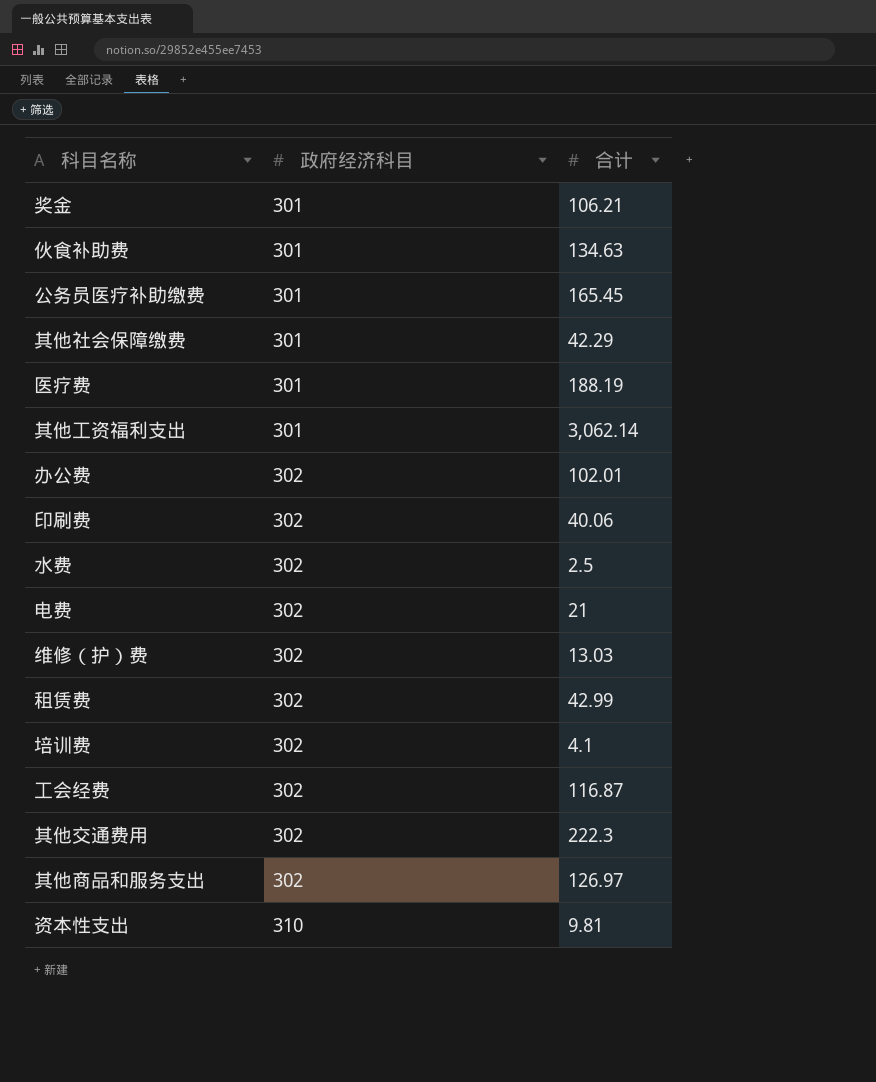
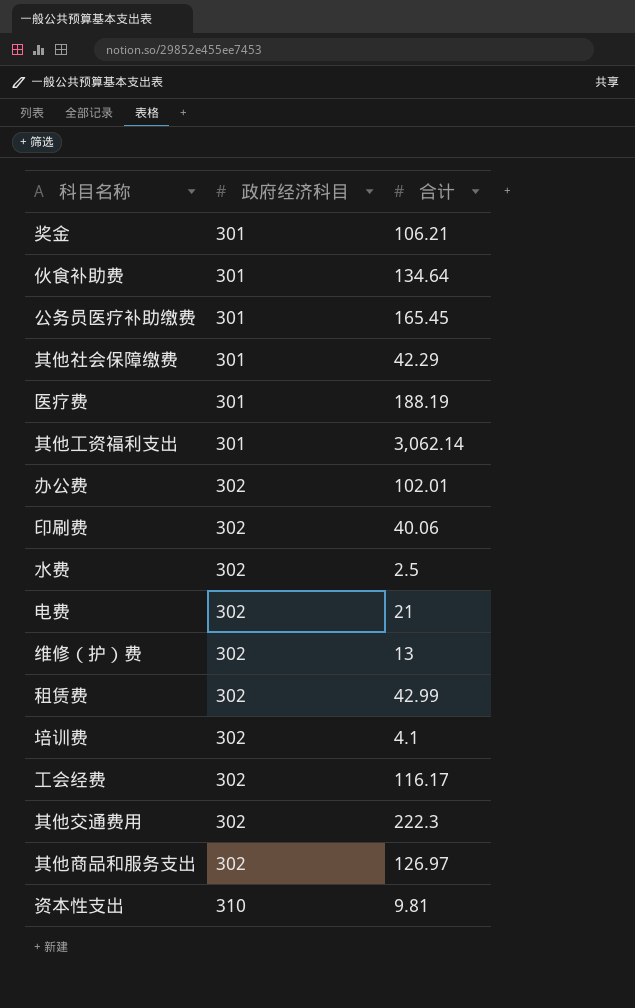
伙食补助费 | 合计: 134.63 -> 134.64
维修（护）费 | 合计: 13.03 -> 13
工会经费 | 合计: 116.87 -> 116.17

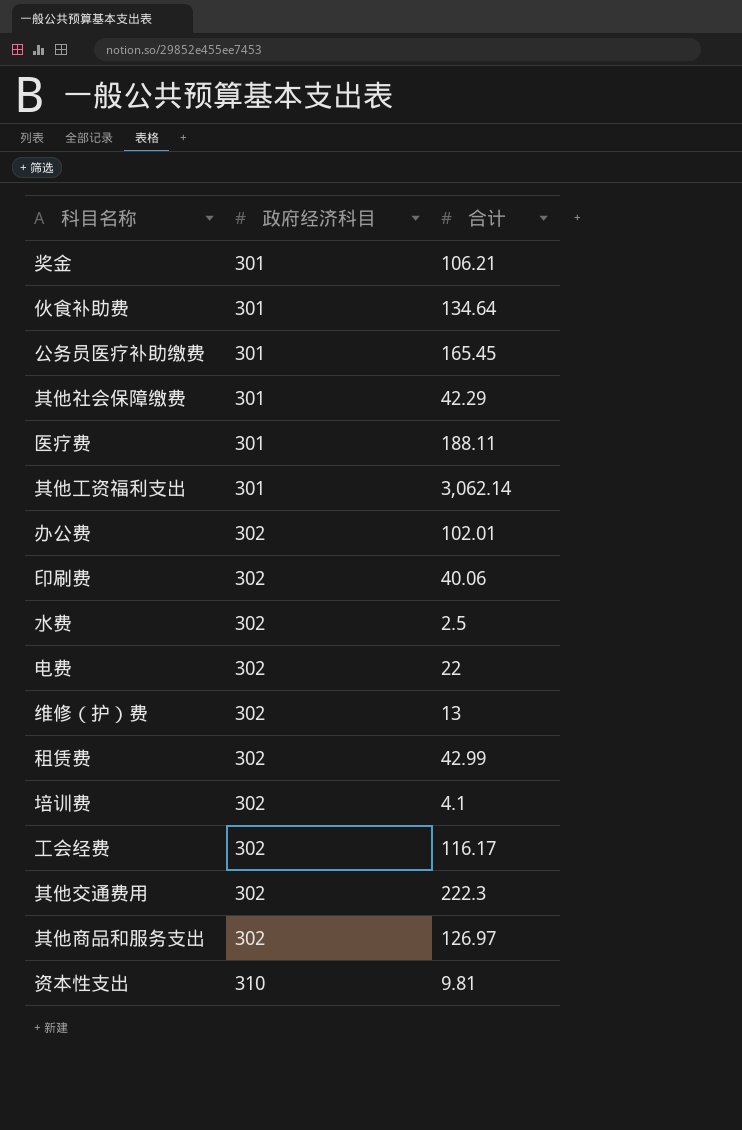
医疗费 | 合计: 188.19 -> 188.11
电费 | 合计: 21 -> 22

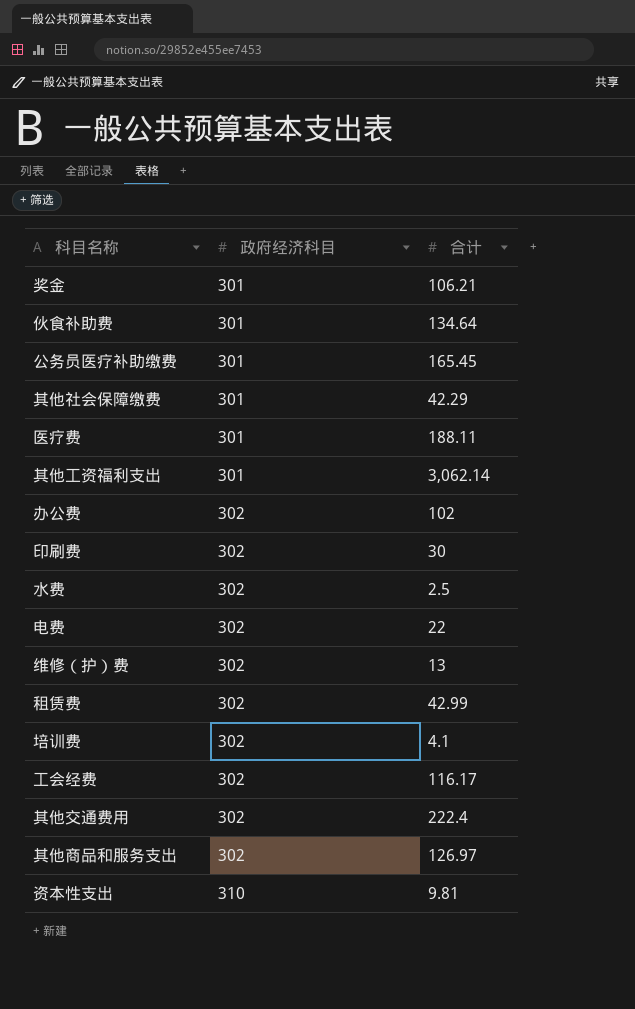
办公费 | 合计: 102.01 -> 102
印刷费 | 合计: 40.06 -> 30
其他交通费用 | 合计: 222.3 -> 222.4

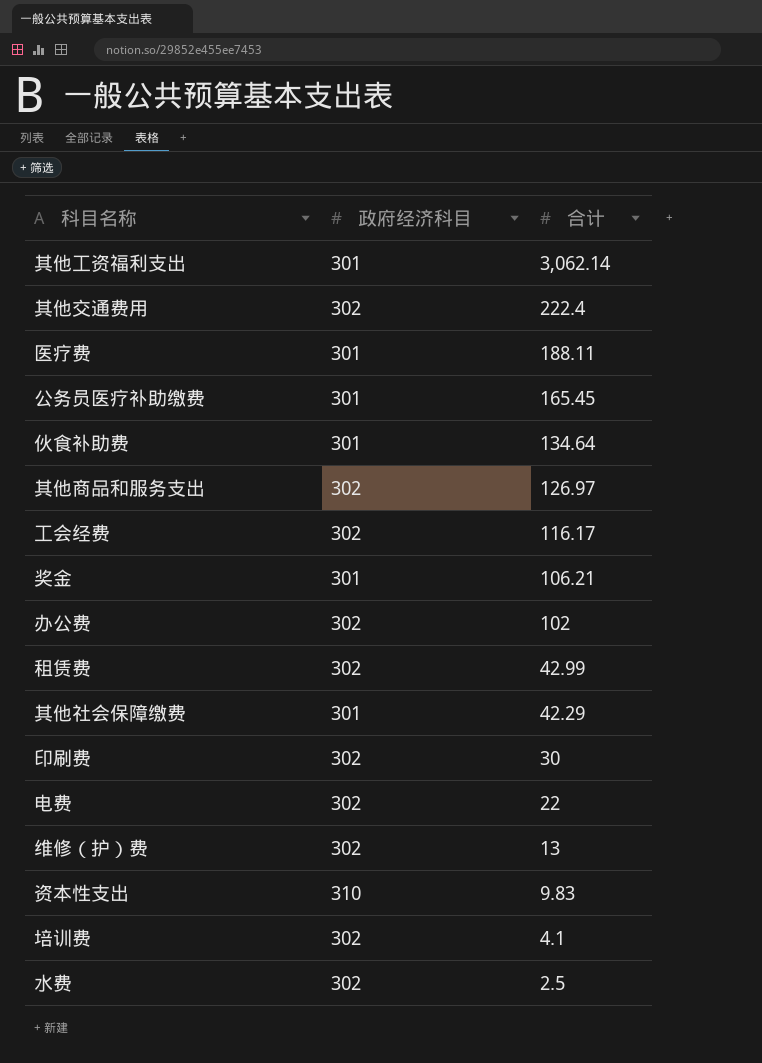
row order: 政府经济科目 ascending -> 合计 descending
资本性支出 | 合计: 9.81 -> 9.83

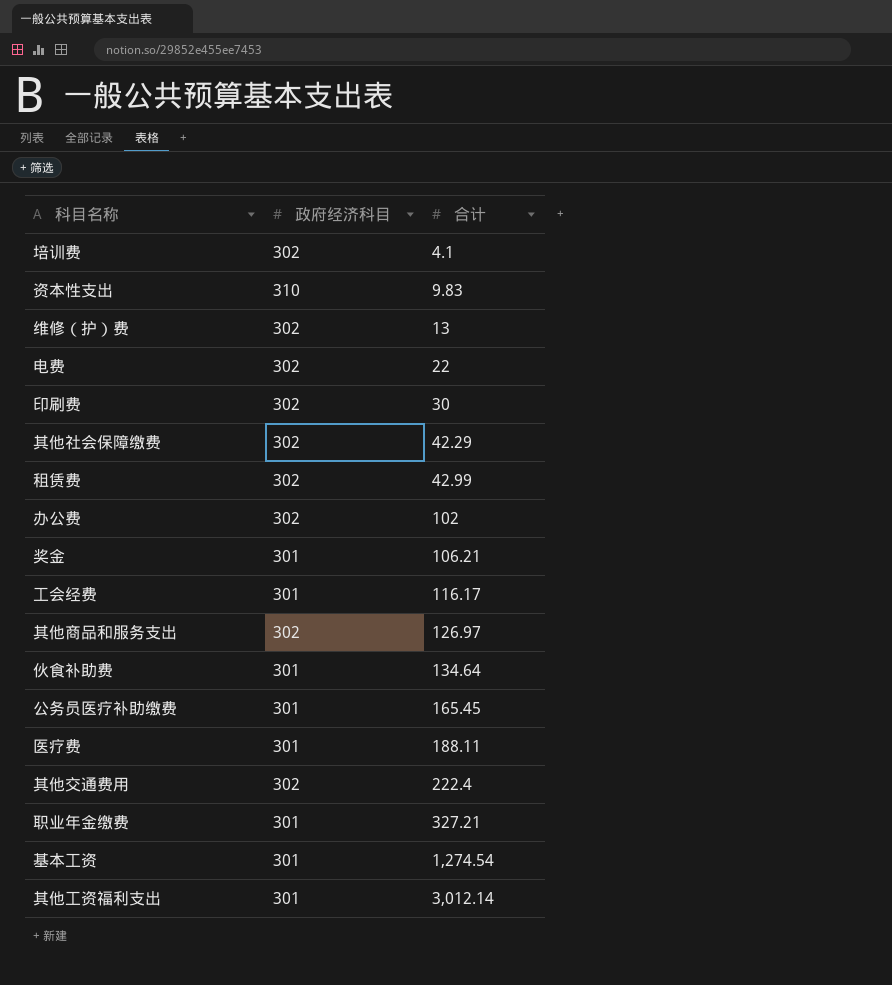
row order: 合计 descending -> 合计 ascending
row 水费: 302 | 2.5 -> none
其他社会保障缴费 | 政府经济科目: 301 -> 302
工会经费 | 政府经济科目: 302 -> 301
row 职业年金缴费: none -> 301 | 327.21
row 基本工资: none -> 301 | 1,274.54
其他工资福利支出 | 合计: 3,062.14 -> 3,012.14

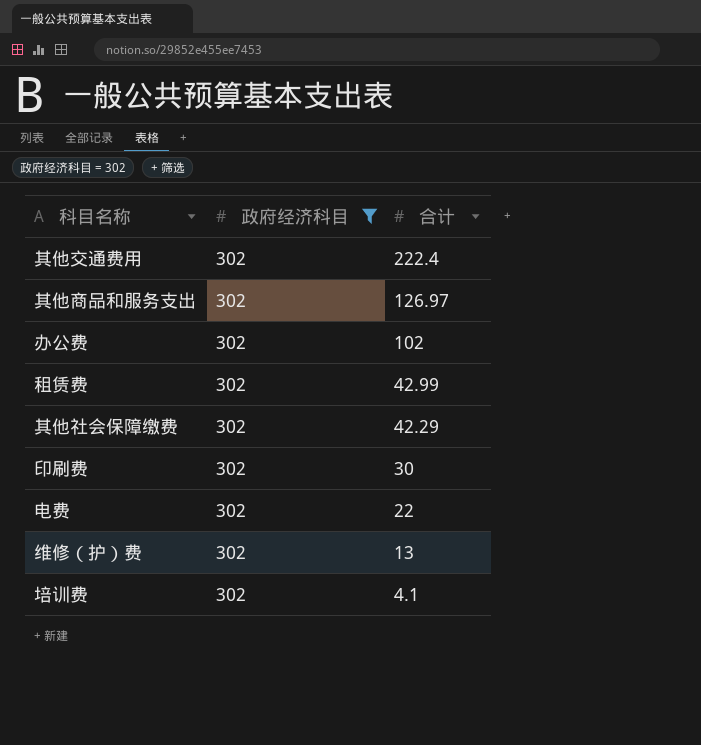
filter: none -> 政府经济科目 = 302
row order: 合计 ascending -> 合计 descending

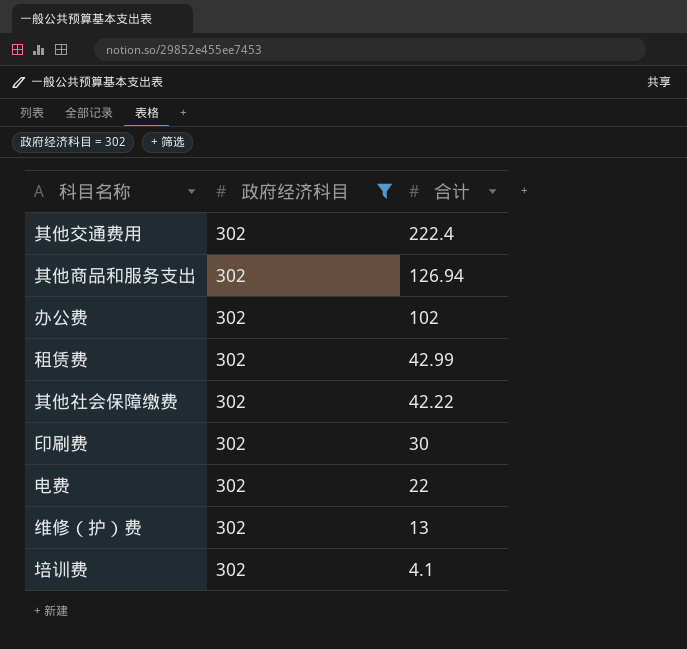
其他商品和服务支出 | 合计: 126.97 -> 126.94
其他社会保障缴费 | 合计: 42.29 -> 42.22

